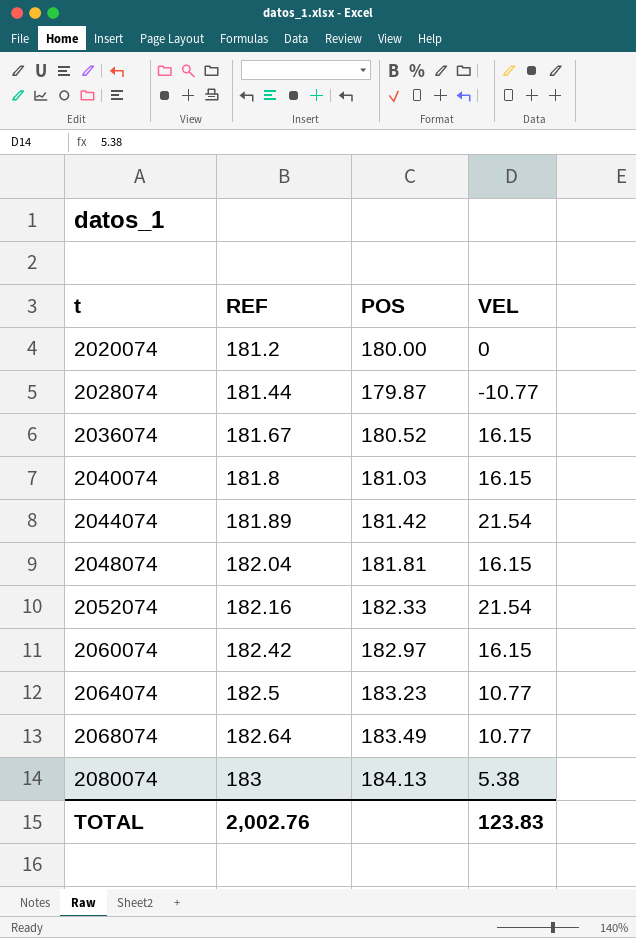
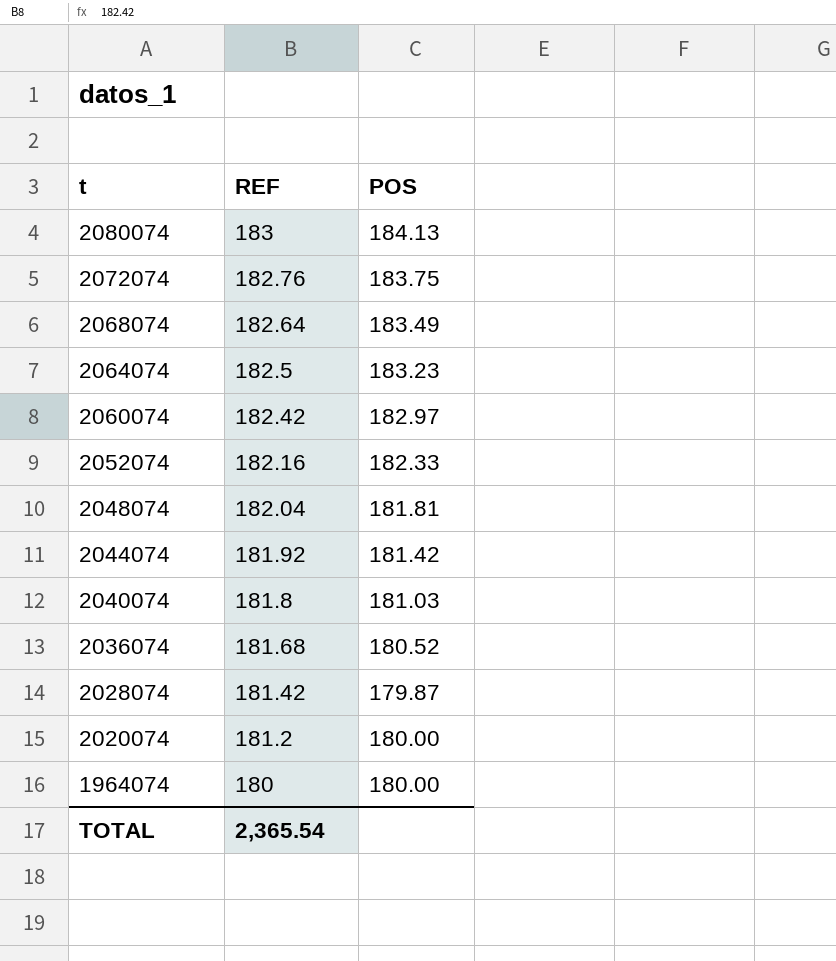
row order: t ascending -> t descending
column VEL | position: 4 -> none
row 2072074: none -> 182.76 | 183.75
2044074 | REF: 181.89 -> 181.92
2036074 | REF: 181.67 -> 181.68
2028074 | REF: 181.44 -> 181.42
row 1964074: none -> 180 | 180.00
TOTAL | REF: 2,002.76 -> 2,365.54

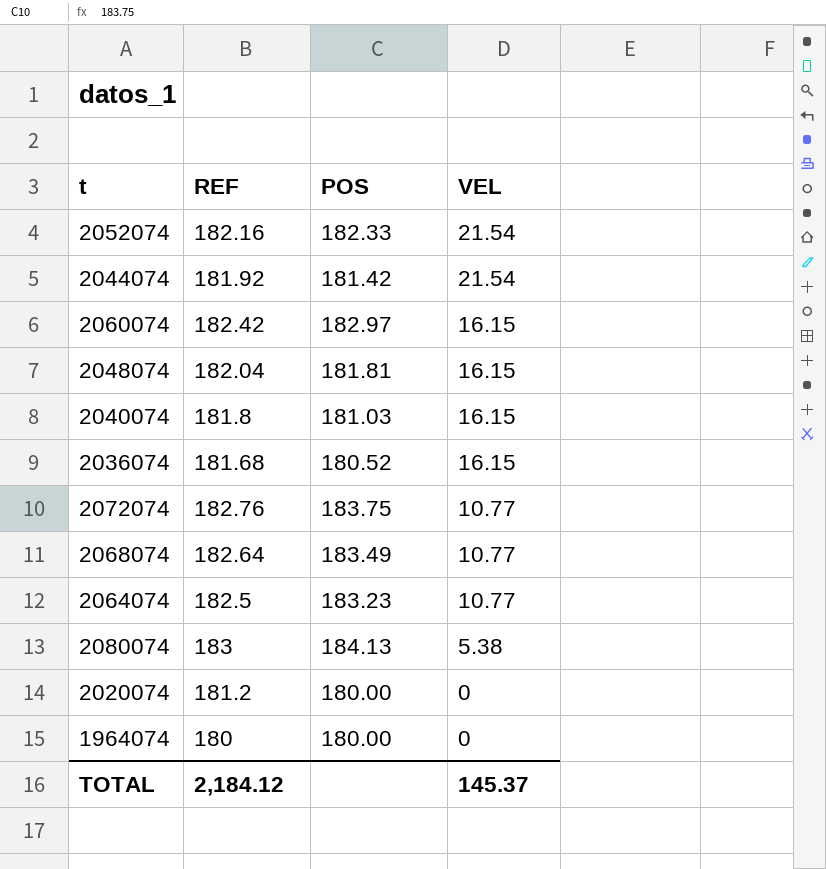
row order: t descending -> VEL descending
column VEL | position: none -> 4
row 2028074: 181.42 | 179.87 -> none
TOTAL | REF: 2,365.54 -> 2,184.12

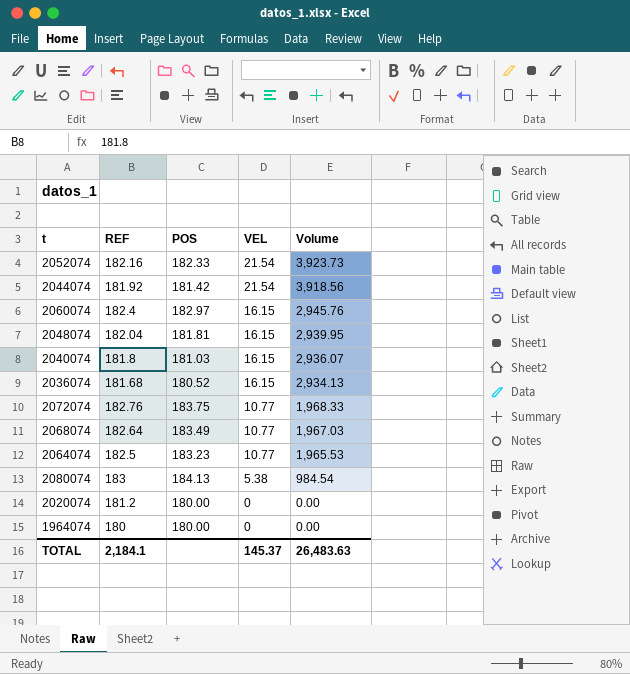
column Volume | formula: none -> [REF] * [VEL]
2060074 | REF: 182.42 -> 182.4
TOTAL | REF: 2,184.12 -> 2,184.1

